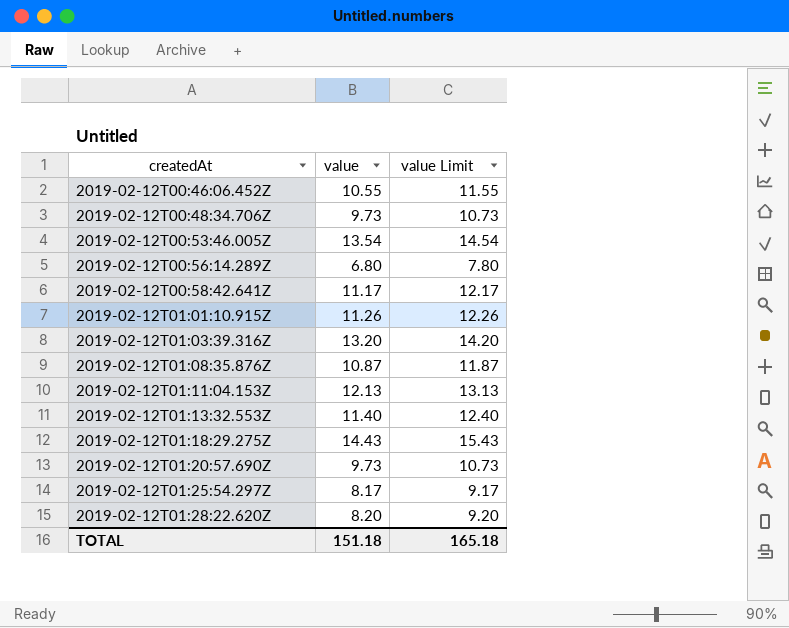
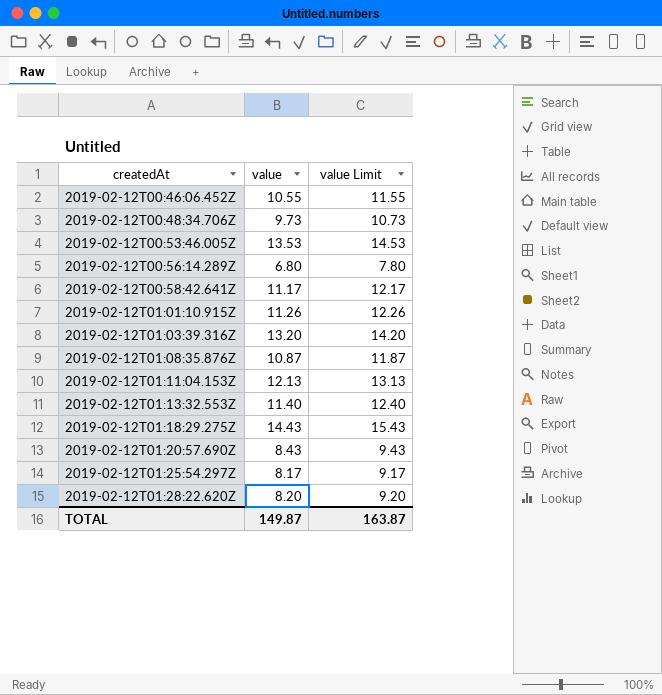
2019-02-12T00:53:46.005Z | value: 13.54 -> 13.53
2019-02-12T00:53:46.005Z | value Limit: 14.54 -> 14.53
2019-02-12T01:20:57.690Z | value: 9.73 -> 8.43
2019-02-12T01:20:57.690Z | value Limit: 10.73 -> 9.43
TOTAL | value: 151.18 -> 149.87
TOTAL | value Limit: 165.18 -> 163.87

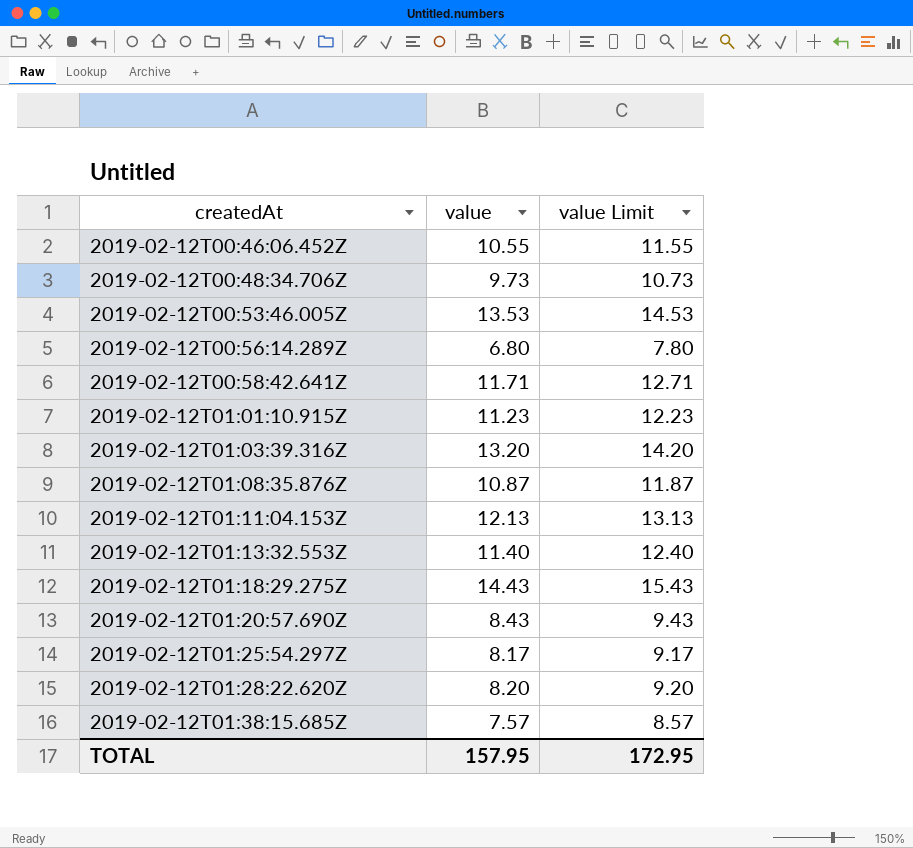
2019-02-12T00:58:42.641Z | value: 11.17 -> 11.71
2019-02-12T00:58:42.641Z | value Limit: 12.17 -> 12.71
2019-02-12T01:01:10.915Z | value: 11.26 -> 11.23
2019-02-12T01:01:10.915Z | value Limit: 12.26 -> 12.23
row 2019-02-12T01:38:15.685Z: none -> 7.57 | 8.57
TOTAL | value: 149.87 -> 157.95
TOTAL | value Limit: 163.87 -> 172.95

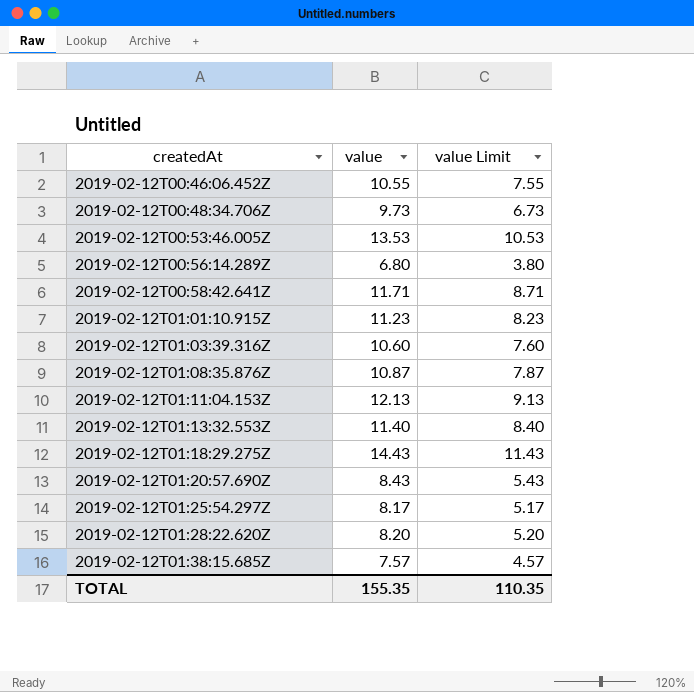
column value Limit | formula: [value] + 1 -> [value] - 3
2019-02-12T01:03:39.316Z | value: 13.20 -> 10.60
TOTAL | value: 157.95 -> 155.35
TOTAL | value Limit: 172.95 -> 110.35

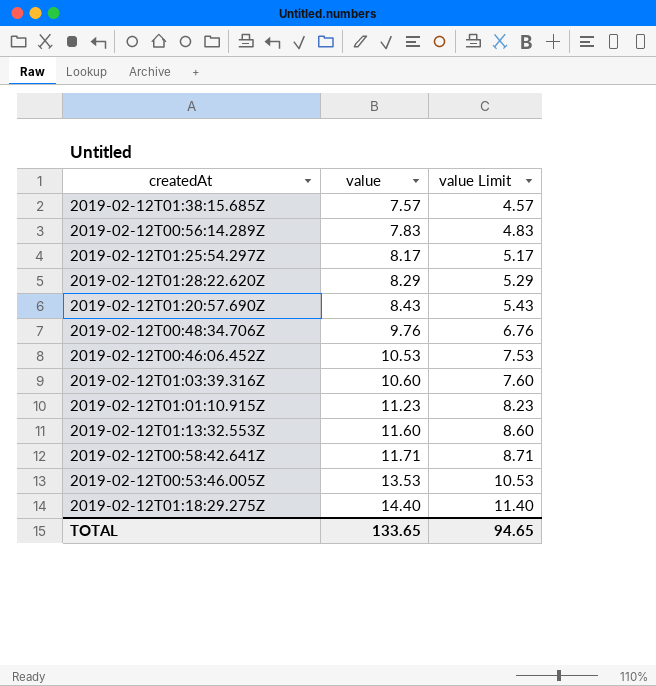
row order: createdAt ascending -> value ascending
row 2019-02-12T01:08:35.876Z: 10.87 | 7.87 -> none
row 2019-02-12T01:11:04.153Z: 12.13 | 9.13 -> none
2019-02-12T00:56:14.289Z | value: 6.80 -> 7.83
2019-02-12T00:56:14.289Z | value Limit: 3.80 -> 4.83
2019-02-12T01:28:22.620Z | value: 8.20 -> 8.29
2019-02-12T01:28:22.620Z | value Limit: 5.20 -> 5.29
2019-02-12T00:48:34.706Z | value: 9.73 -> 9.76
2019-02-12T00:48:34.706Z | value Limit: 6.73 -> 6.76
2019-02-12T00:46:06.452Z | value: 10.55 -> 10.53
2019-02-12T00:46:06.452Z | value Limit: 7.55 -> 7.53
2019-02-12T01:13:32.553Z | value: 11.40 -> 11.60
2019-02-12T01:13:32.553Z | value Limit: 8.40 -> 8.60
2019-02-12T01:18:29.275Z | value: 14.43 -> 14.40
2019-02-12T01:18:29.275Z | value Limit: 11.43 -> 11.40
TOTAL | value: 155.35 -> 133.65
TOTAL | value Limit: 110.35 -> 94.65

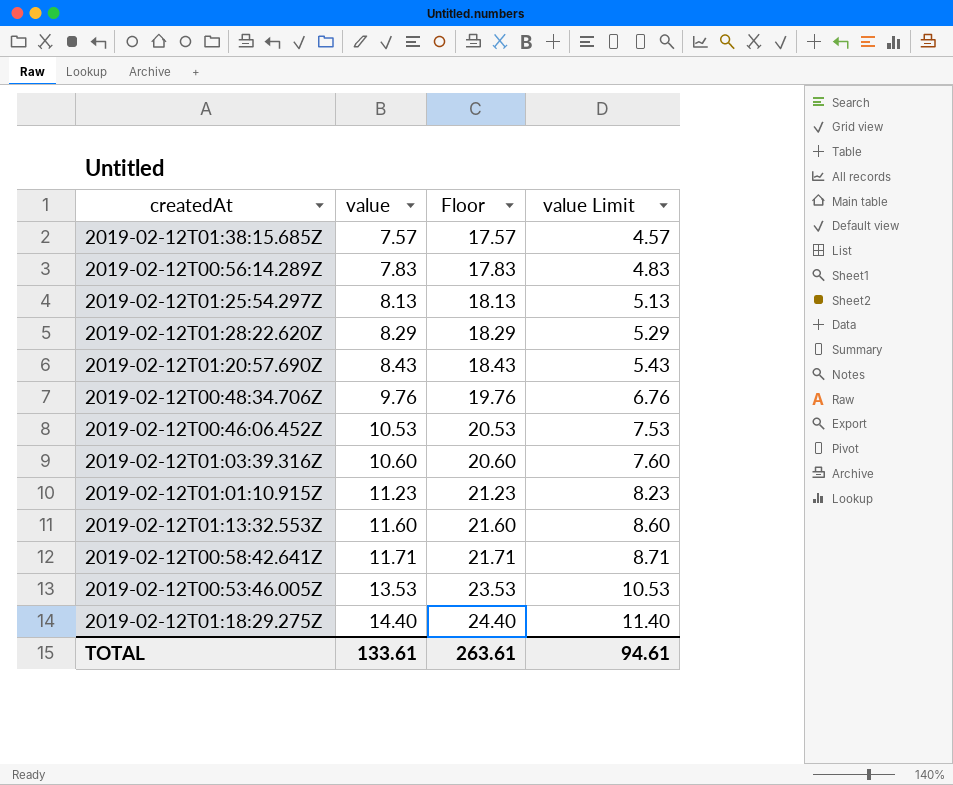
column Floor | formula: none -> [value] + 10
2019-02-12T01:25:54.297Z | value: 8.17 -> 8.13
2019-02-12T01:25:54.297Z | value Limit: 5.17 -> 5.13
TOTAL | value: 133.65 -> 133.61
TOTAL | value Limit: 94.65 -> 94.61

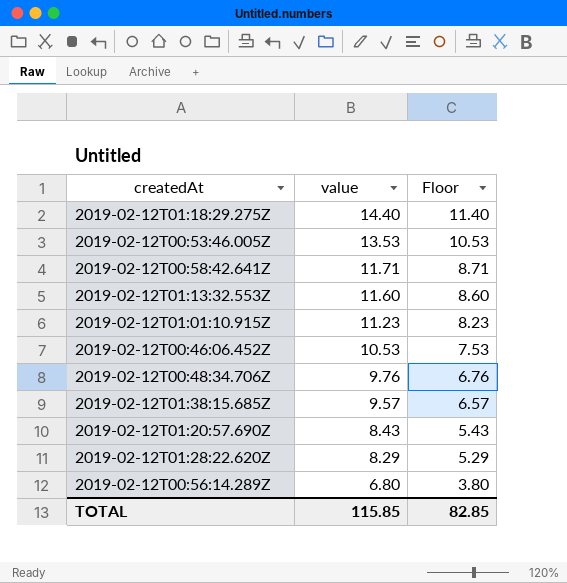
row order: value ascending -> value descending
column value Limit | formula: [value] - 3 -> none
column Floor | formula: [value] + 10 -> [value] - 3
row 2019-02-12T01:25:54.297Z: 8.13 | 18.13 | 5.13 -> none
row 2019-02-12T01:03:39.316Z: 10.60 | 20.60 | 7.60 -> none
2019-02-12T01:38:15.685Z | value: 7.57 -> 9.57
2019-02-12T00:56:14.289Z | value: 7.83 -> 6.80
TOTAL | value: 133.61 -> 115.85
TOTAL | Floor: 263.61 -> 82.85

